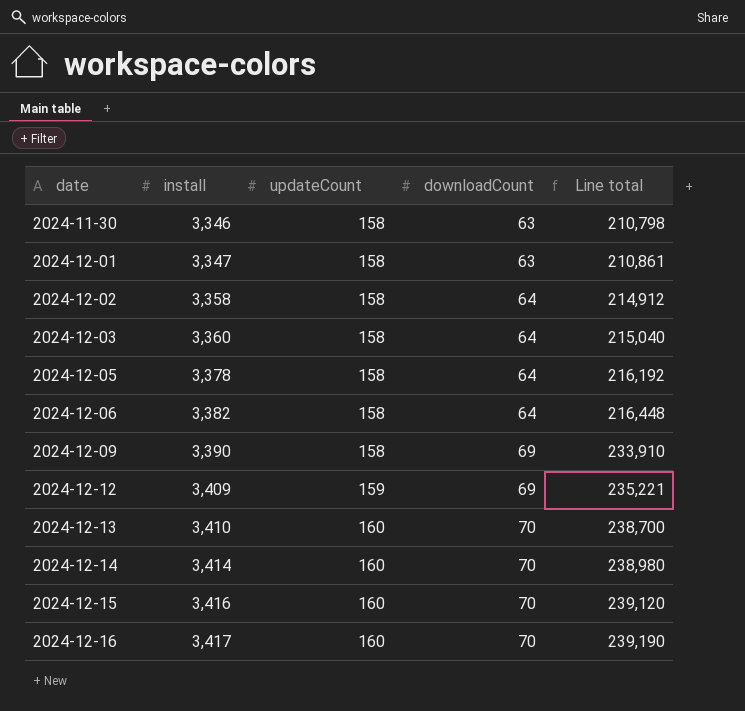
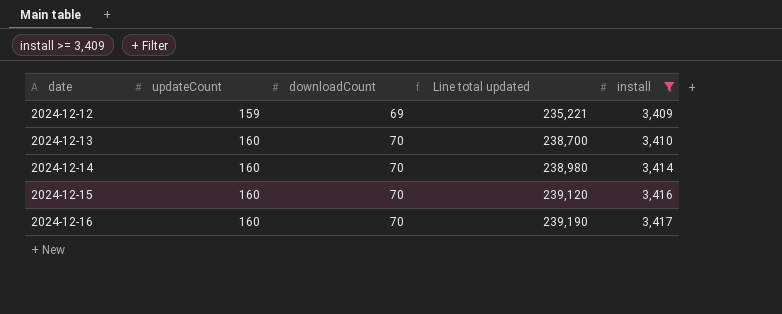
filter: none -> install >= 3,409
column name: Line total -> Line total updated
column install | position: 2 -> 5

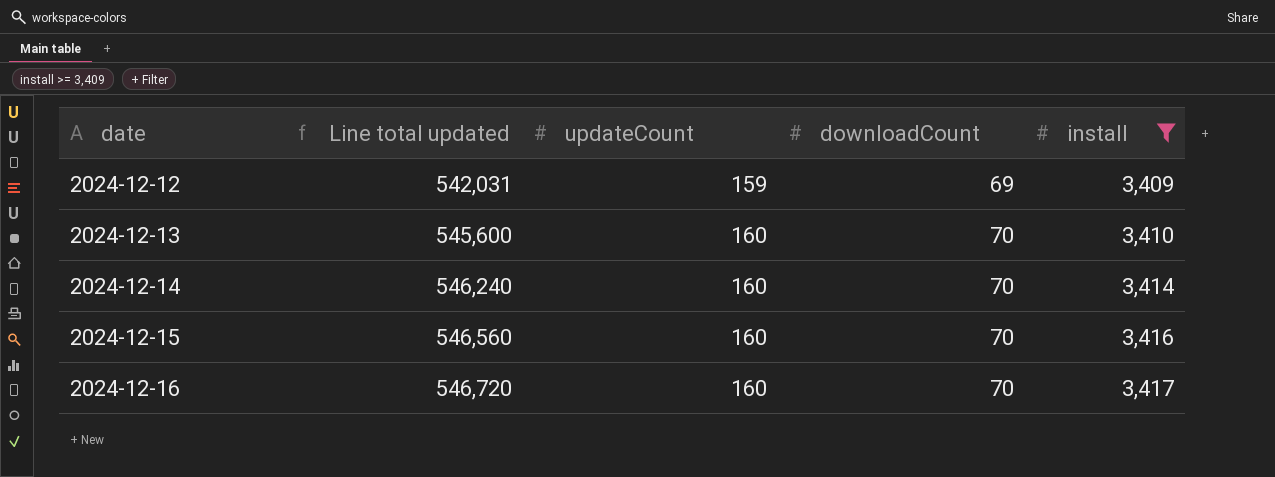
column Line total updated | formula: [downloadCount] * [install] -> [updateCount] * [install]
column Line total updated | position: 4 -> 2

